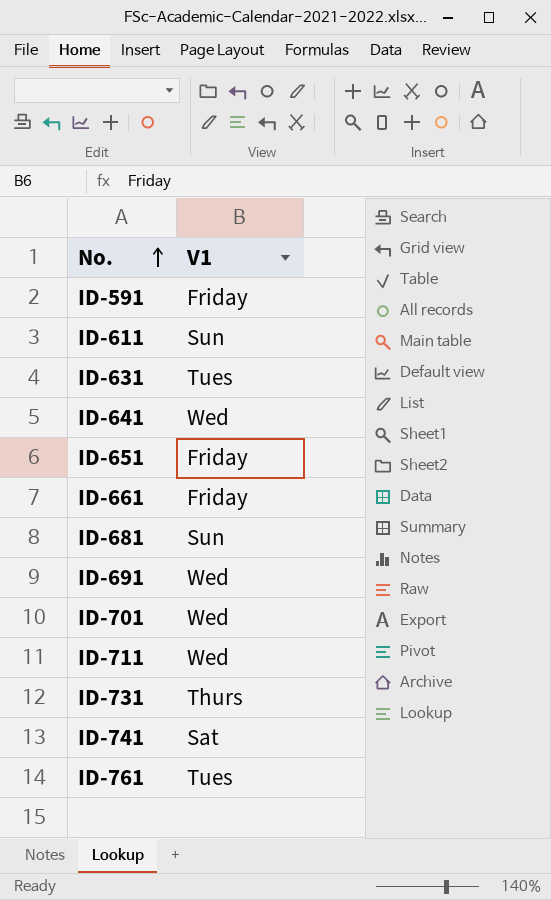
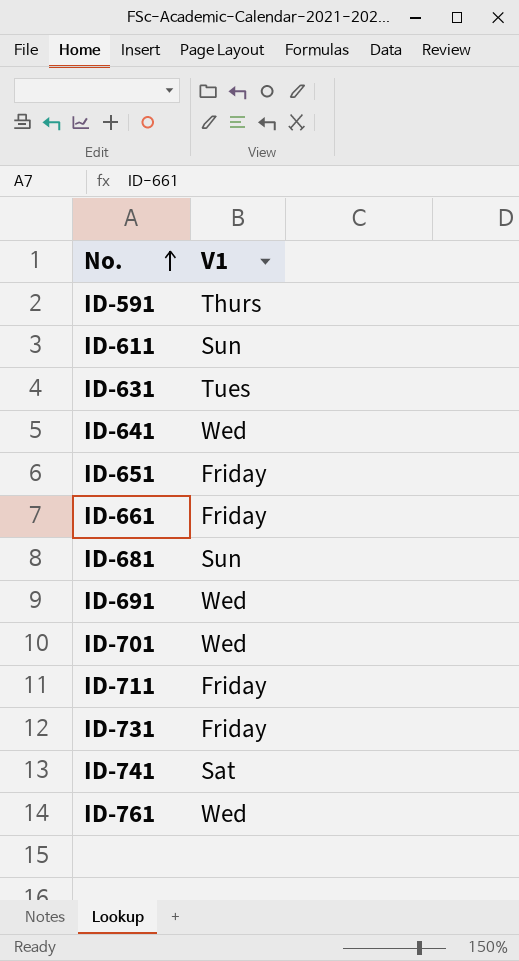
ID-591 | V1: Friday -> Thurs
ID-711 | V1: Wed -> Friday
ID-731 | V1: Thurs -> Friday
ID-761 | V1: Tues -> Wed

